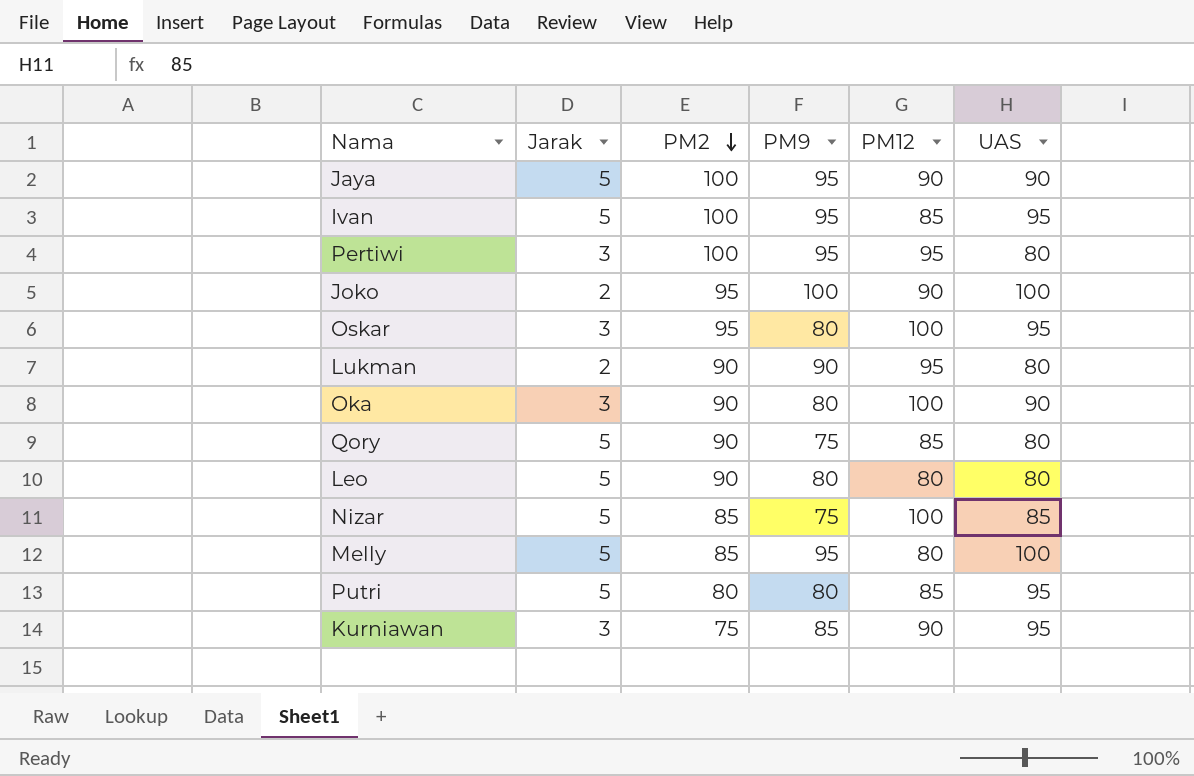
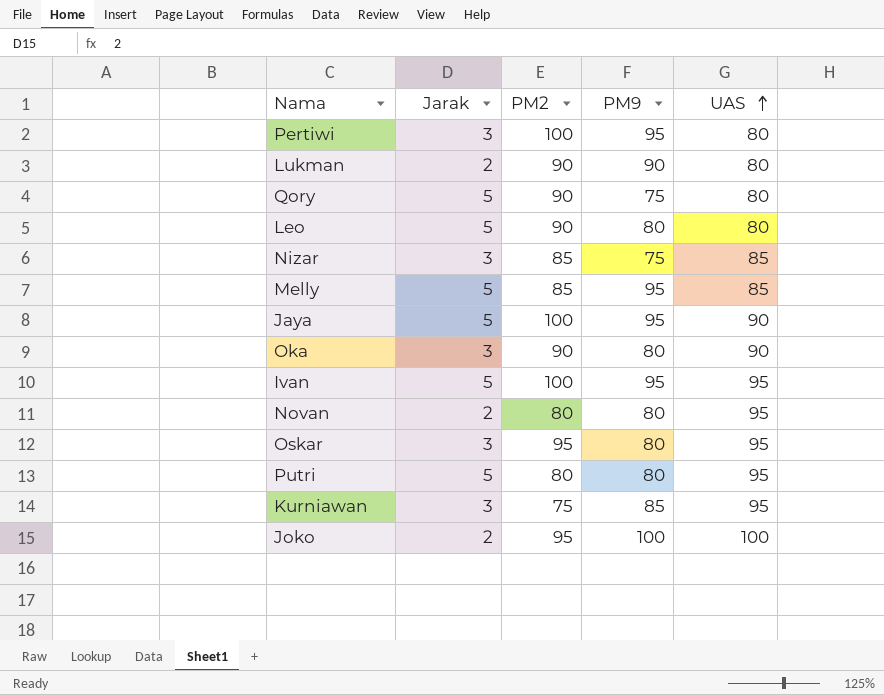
row order: PM2 descending -> UAS ascending
column PM12 | position: 5 -> none
Nizar | Jarak: 5 -> 3
Melly | UAS: 100 -> 85
row Novan: none -> 2 | 80 | 80 | 95

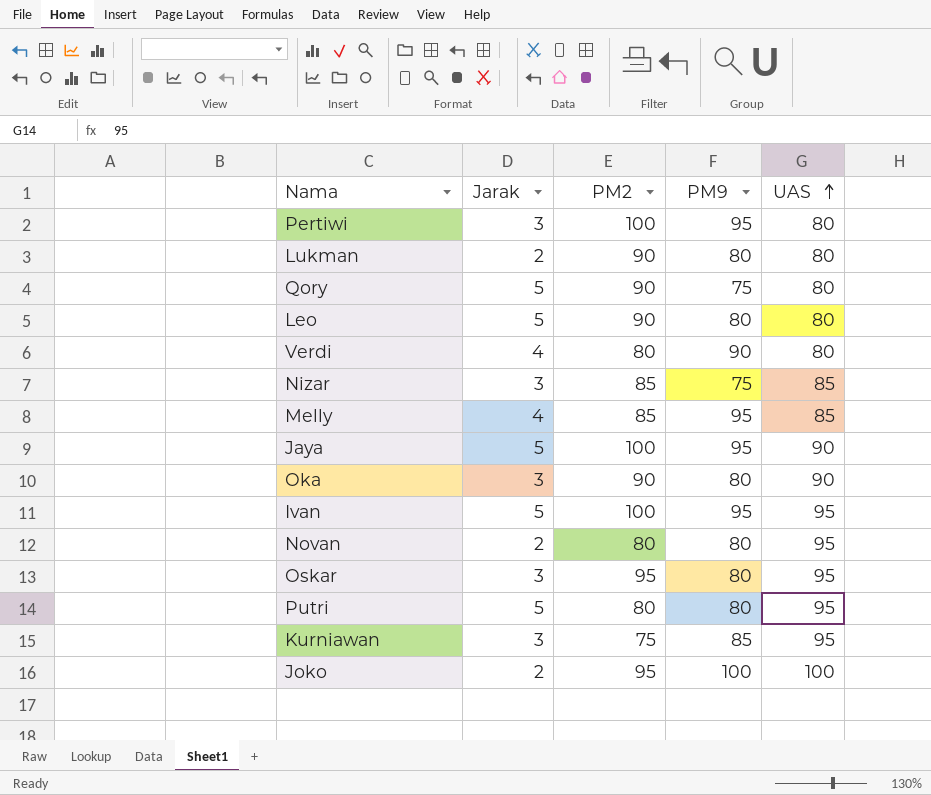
Lukman | PM9: 90 -> 80
row Verdi: none -> 4 | 80 | 90 | 80
Melly | Jarak: 5 -> 4

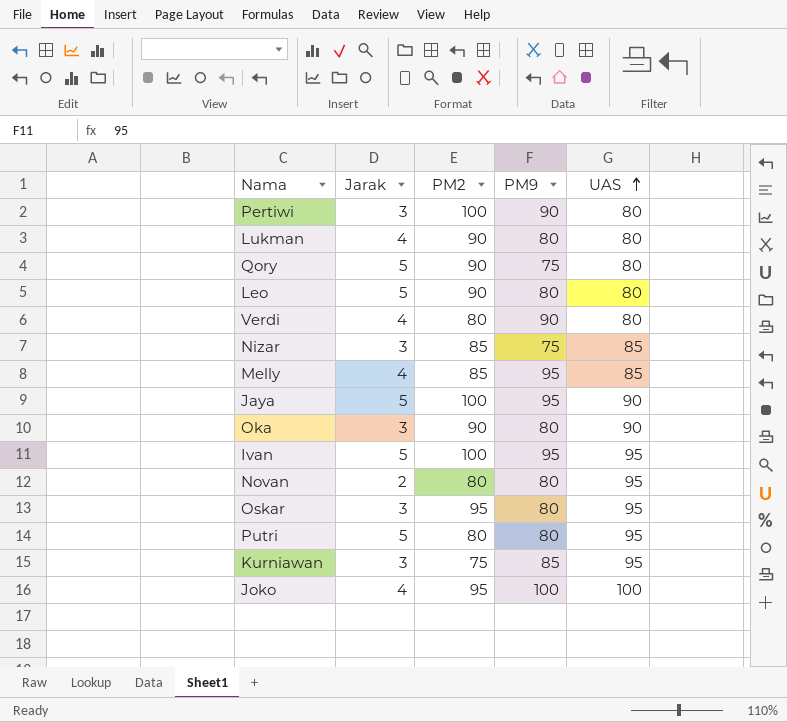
Pertiwi | PM9: 95 -> 90
Lukman | Jarak: 2 -> 4
Joko | Jarak: 2 -> 4

